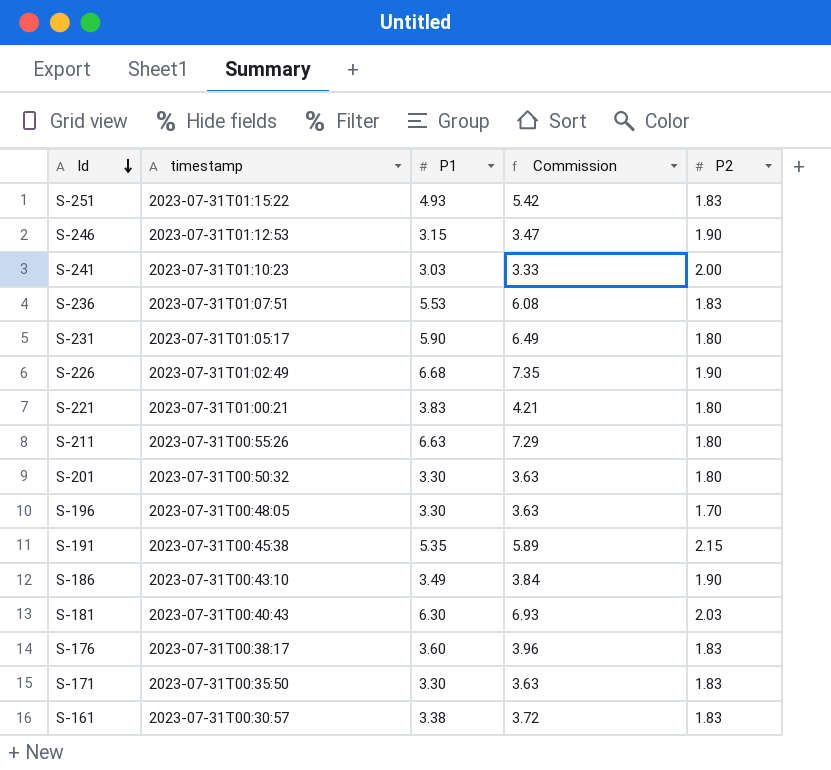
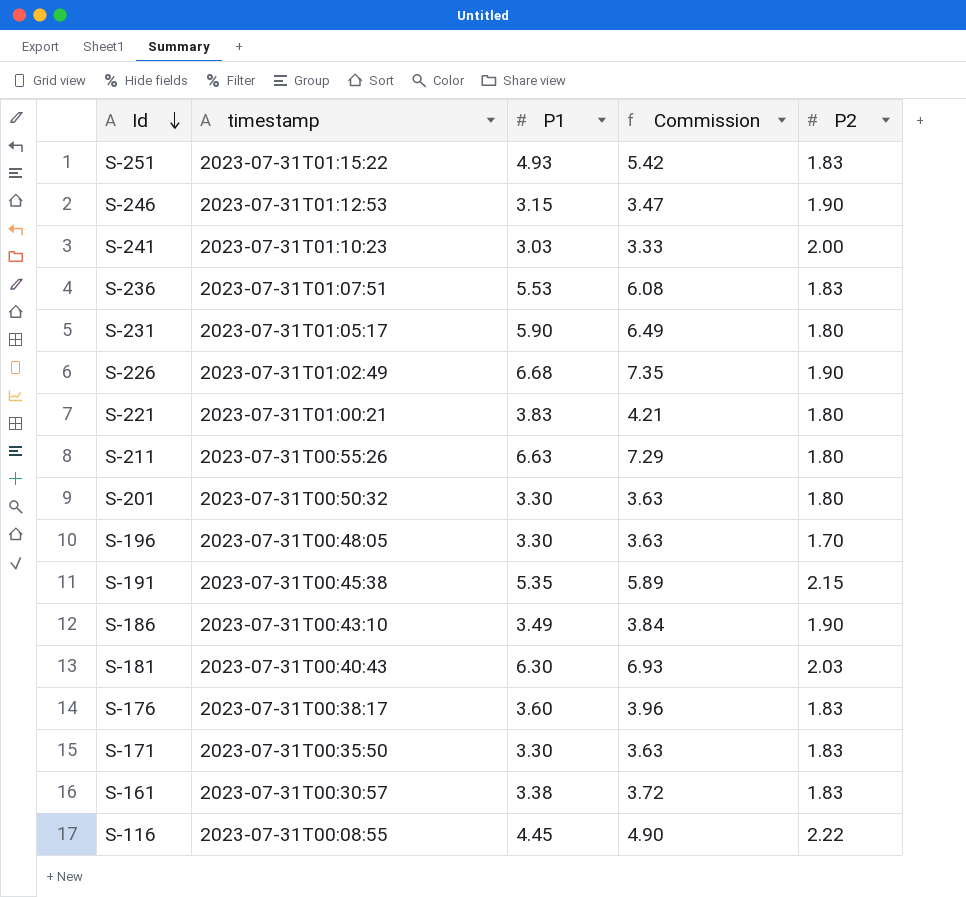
row S-116: none -> 2023-07-31T00:08:55 | 4.45 | 4.90 | 2.22

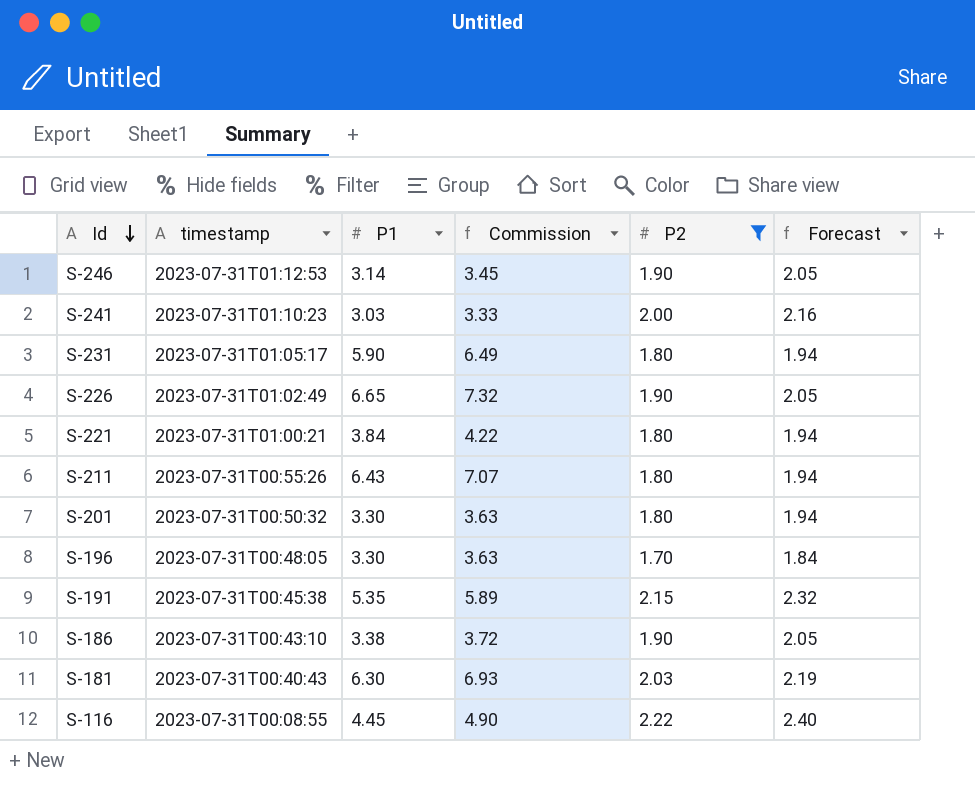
filter: none -> P2 != 1.83
column Forecast | formula: none -> [P2] * 1.08
S-246 | P1: 3.15 -> 3.14
S-246 | Commission: 3.47 -> 3.45
S-226 | P1: 6.68 -> 6.65
S-226 | Commission: 7.35 -> 7.32
S-221 | P1: 3.83 -> 3.84
S-221 | Commission: 4.21 -> 4.22
S-211 | P1: 6.63 -> 6.43
S-211 | Commission: 7.29 -> 7.07
S-186 | P1: 3.49 -> 3.38
S-186 | Commission: 3.84 -> 3.72

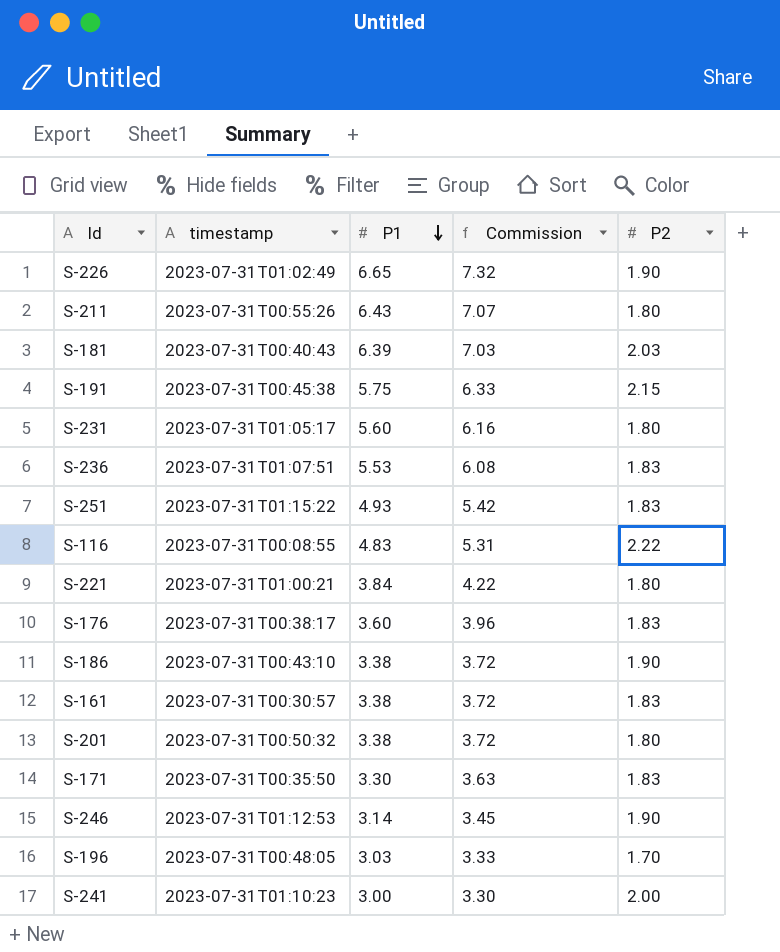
filter: P2 != 1.83 -> none
row order: Id descending -> P1 descending
column Forecast | formula: [P2] * 1.08 -> none
S-181 | P1: 6.30 -> 6.39
S-181 | Commission: 6.93 -> 7.03
S-191 | P1: 5.35 -> 5.75
S-191 | Commission: 5.89 -> 6.33
S-231 | P1: 5.90 -> 5.60
S-231 | Commission: 6.49 -> 6.16
S-116 | P1: 4.45 -> 4.83
S-116 | Commission: 4.90 -> 5.31
S-201 | P1: 3.30 -> 3.38
S-201 | Commission: 3.63 -> 3.72
S-196 | P1: 3.30 -> 3.03
S-196 | Commission: 3.63 -> 3.33
S-241 | P1: 3.03 -> 3.00
S-241 | Commission: 3.33 -> 3.30

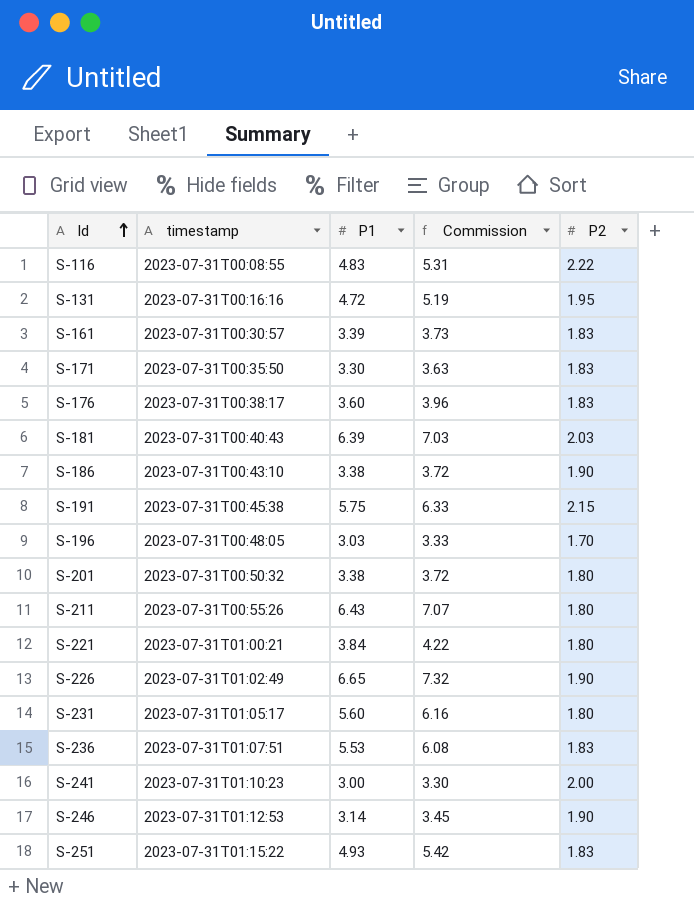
row order: P1 descending -> Id ascending
row S-131: none -> 2023-07-31T00:16:16 | 4.72 | 5.19 | 1.95
S-161 | P1: 3.38 -> 3.39
S-161 | Commission: 3.72 -> 3.73

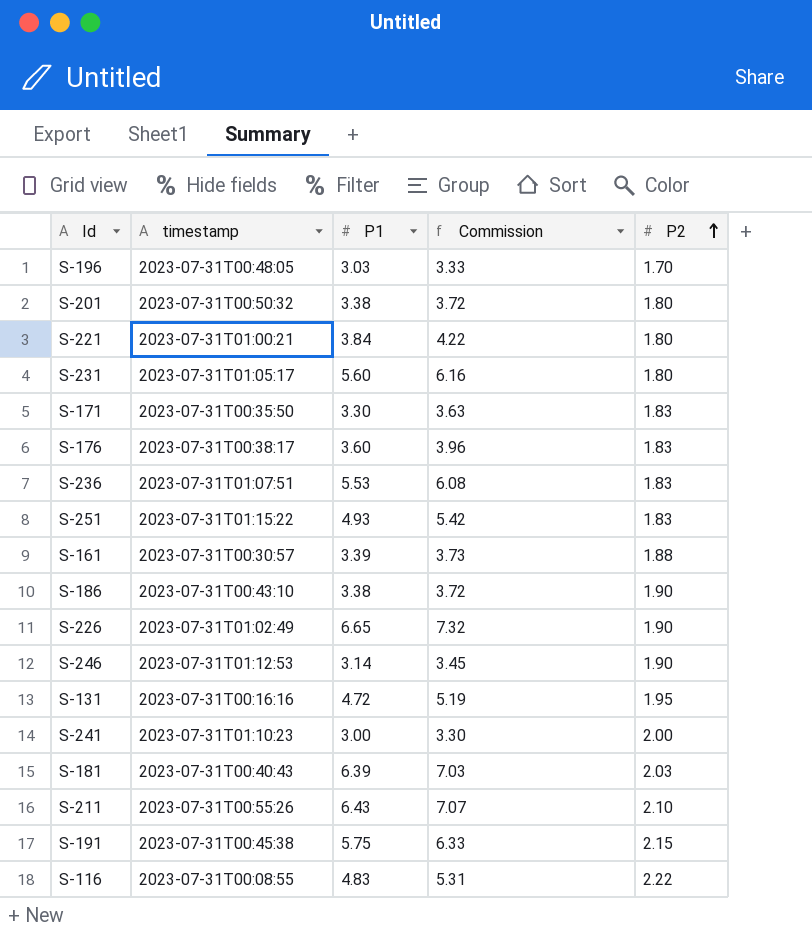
row order: Id ascending -> P2 ascending
S-161 | P2: 1.83 -> 1.88
S-211 | P2: 1.80 -> 2.10

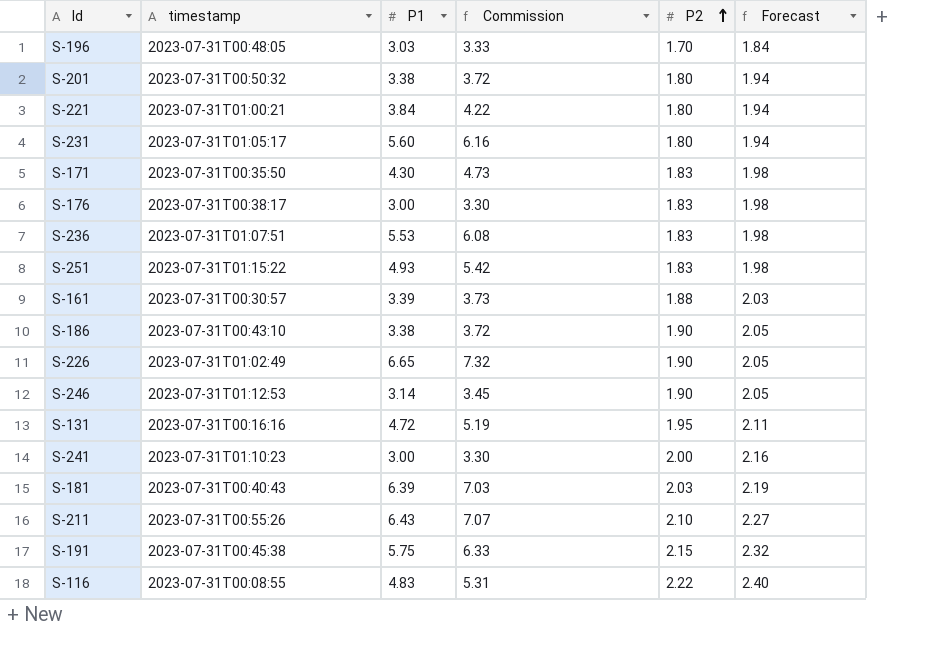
column Forecast | formula: none -> [P2] * 1.08
S-171 | P1: 3.30 -> 4.30
S-171 | Commission: 3.63 -> 4.73
S-176 | P1: 3.60 -> 3.00
S-176 | Commission: 3.96 -> 3.30

